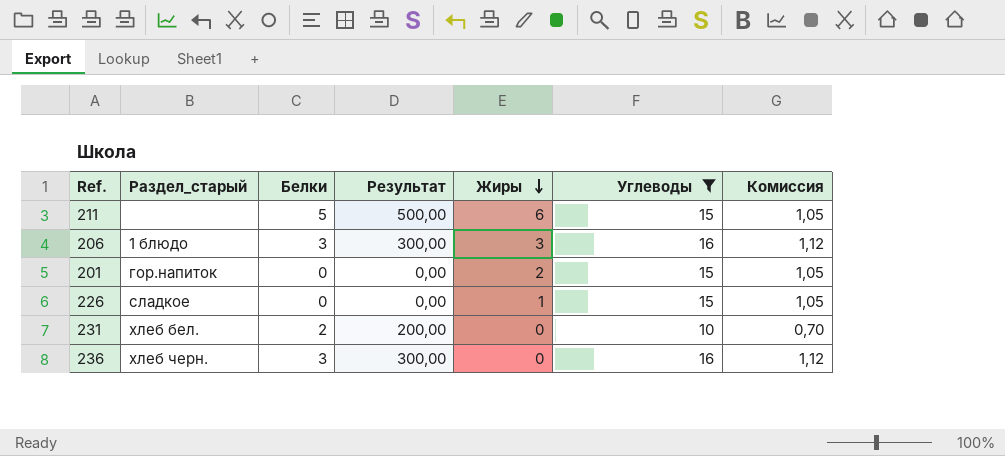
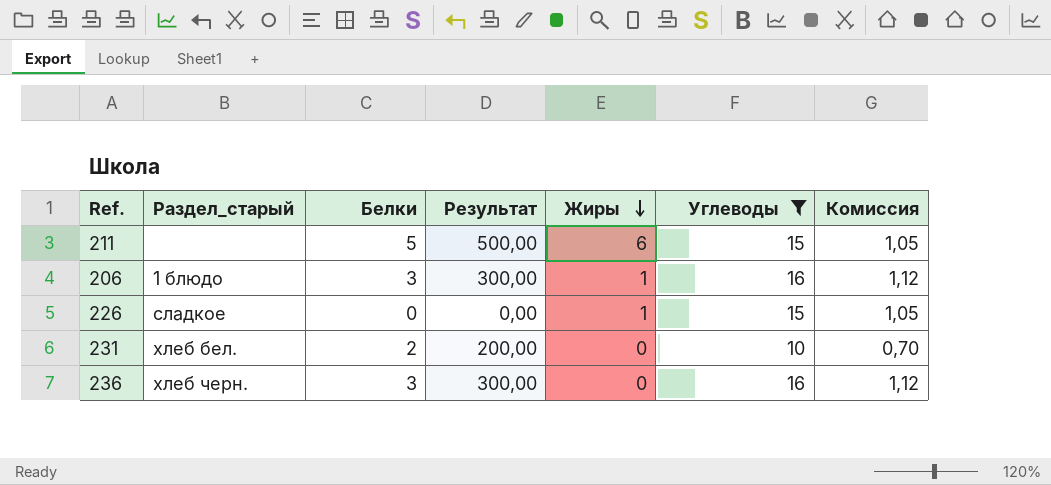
row 201: гор.напиток | 0 | 0,00 | 2 | 15 | 1,05 -> none
206 | Жиры: 3 -> 1

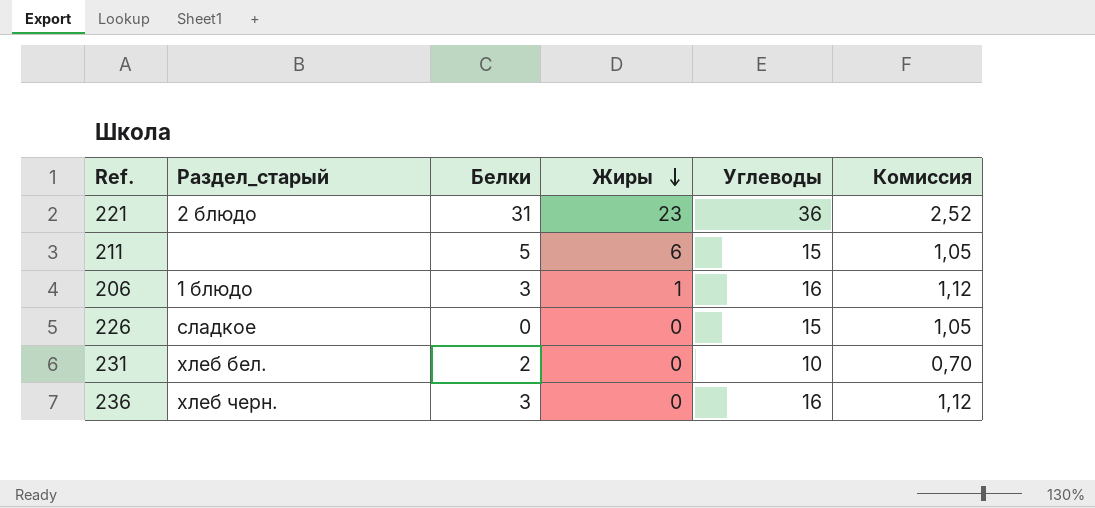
filter: Углеводы != 36 -> none
column Результат | formula: [Белки] * 100 -> none
226 | Жиры: 1 -> 0

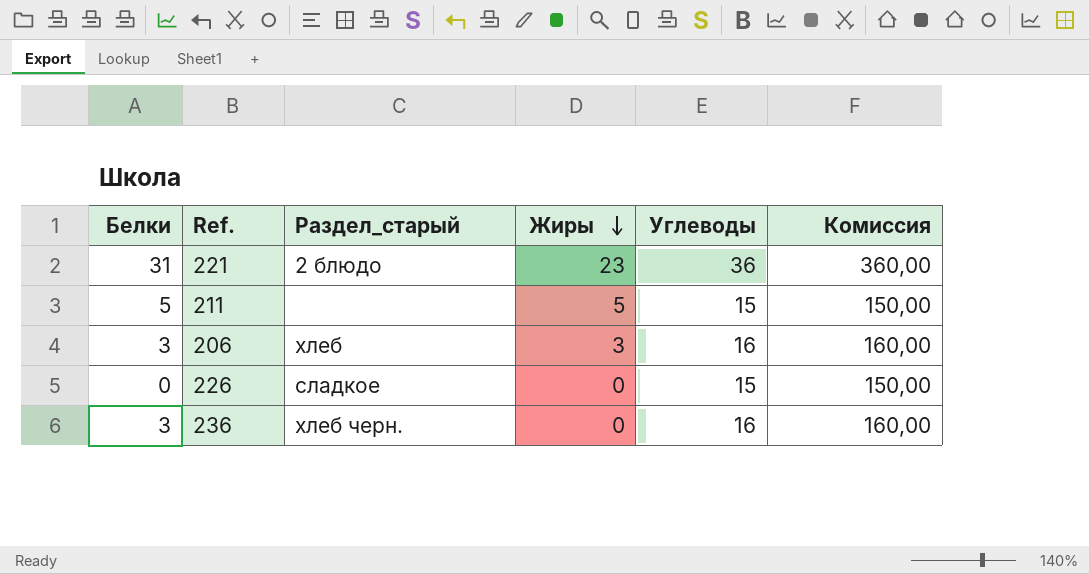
column Белки | position: 3 -> 1
column Комиссия | formula: [Углеводы] * 0,07 -> [Углеводы] * 10
row 231: хлеб бел. | 2 | 0 | 10 | 0,70 -> none
211 | Жиры: 6 -> 5
206 | Раздел_старый: 1 блюдо -> хлеб
206 | Жиры: 1 -> 3

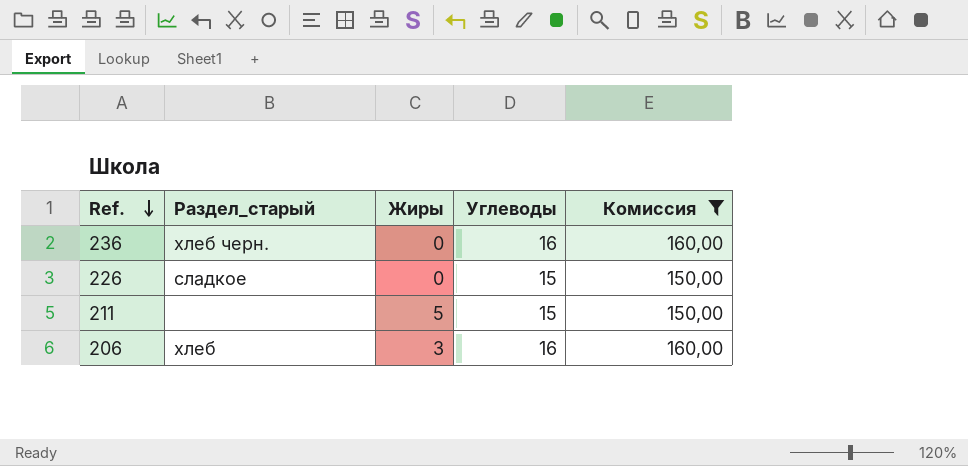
filter: none -> Комиссия != 360,00
row order: Жиры descending -> Ref. descending
column Белки | position: 1 -> none

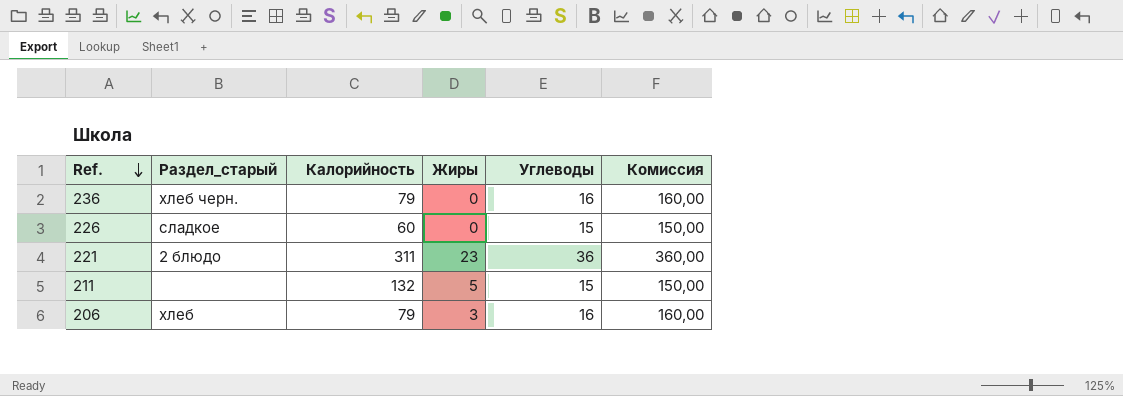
filter: Комиссия != 360,00 -> none
column Калорийность | position: none -> 3

